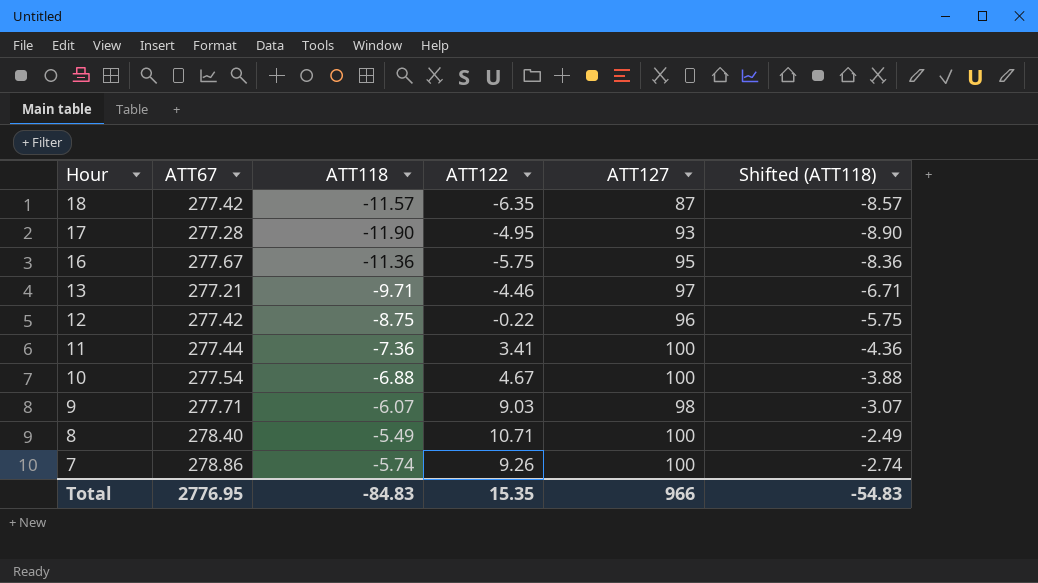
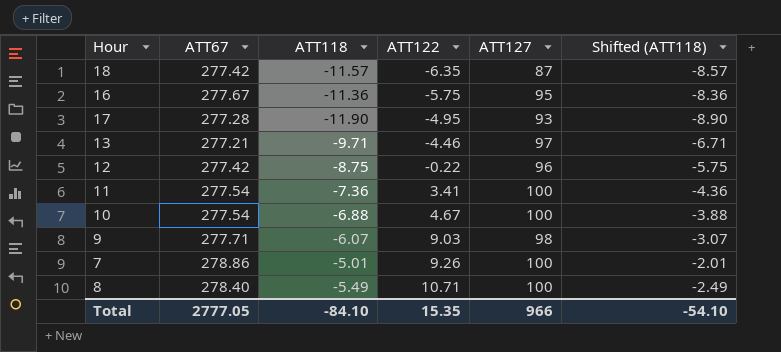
row order: Hour descending -> ATT122 ascending
11 | ATT67: 277.44 -> 277.54
7 | ATT118: -5.74 -> -5.01
7 | Shifted (ATT118): -2.74 -> -2.01
Total | ATT67: 2776.95 -> 2777.05
Total | ATT118: -84.83 -> -84.10
Total | Shifted (ATT118): -54.83 -> -54.10

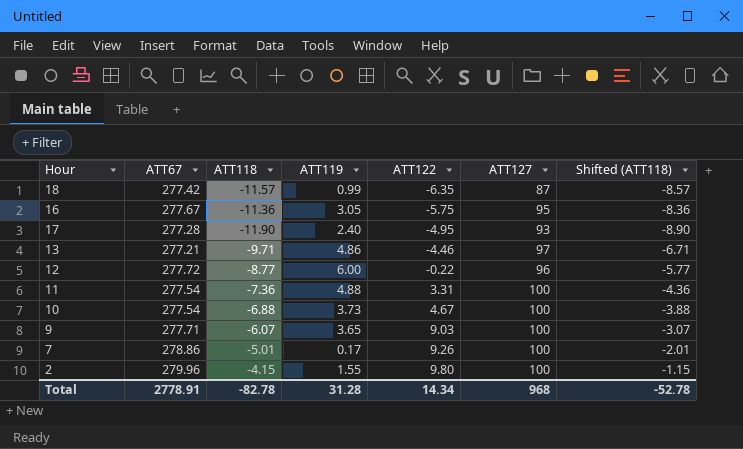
column ATT119 | position: none -> 4
row 8: 278.40 | -5.49 | 10.71 | 100 | -2.49 -> none
12 | ATT67: 277.42 -> 277.72
12 | ATT118: -8.75 -> -8.77
12 | Shifted (ATT118): -5.75 -> -5.77
11 | ATT122: 3.41 -> 3.31
9 | ATT127: 98 -> 100
row 2: none -> 279.96 | -4.15 | 1.55 | 9.80 | 100 | -1.15
Total | ATT67: 2777.05 -> 2778.91
Total | ATT118: -84.10 -> -82.78
Total | ATT122: 15.35 -> 14.34
Total | ATT127: 966 -> 968
Total | Shifted (ATT118): -54.10 -> -52.78

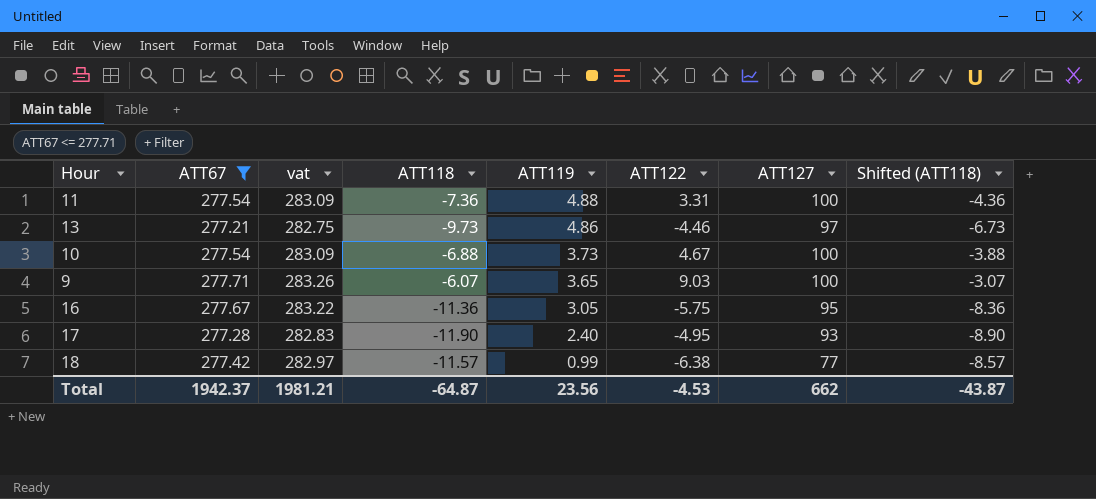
filter: none -> ATT67 <= 277.71
row order: ATT122 ascending -> ATT119 descending
column vat | formula: none -> [ATT67] * 1.02
13 | ATT118: -9.71 -> -9.73
13 | Shifted (ATT118): -6.71 -> -6.73
18 | ATT122: -6.35 -> -6.38
18 | ATT127: 87 -> 77
Total | ATT67: 2778.91 -> 1942.37
Total | ATT118: -82.78 -> -64.87
Total | ATT119: 31.28 -> 23.56
Total | ATT122: 14.34 -> -4.53
Total | ATT127: 968 -> 662
Total | Shifted (ATT118): -52.78 -> -43.87

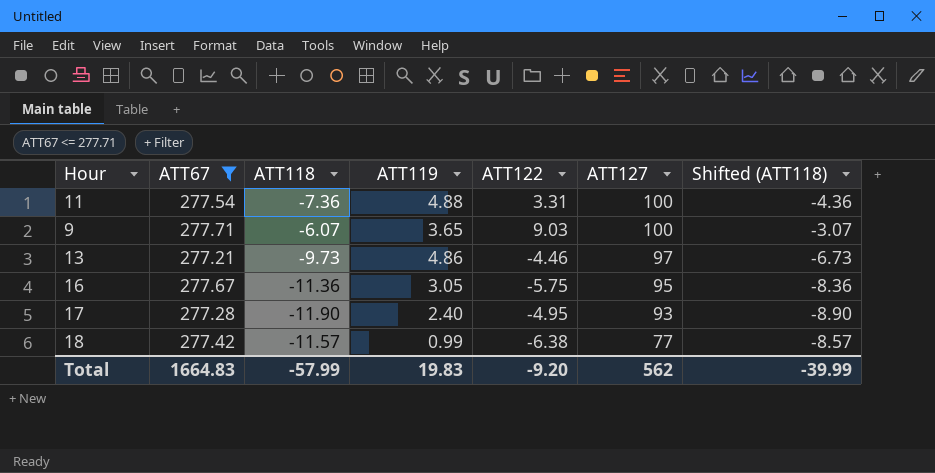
row order: ATT119 descending -> ATT127 descending
column vat | formula: [ATT67] * 1.02 -> none
row 10: 277.54 | 283.09 | -6.88 | 3.73 | 4.67 | 100 | -3.88 -> none
Total | ATT67: 1942.37 -> 1664.83
Total | ATT118: -64.87 -> -57.99
Total | ATT119: 23.56 -> 19.83
Total | ATT122: -4.53 -> -9.20
Total | ATT127: 662 -> 562
Total | Shifted (ATT118): -43.87 -> -39.99

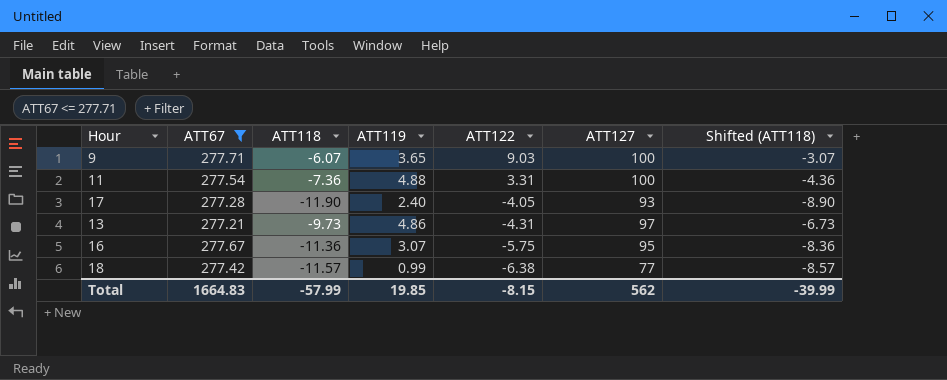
row order: ATT127 descending -> ATT122 descending
17 | ATT122: -4.95 -> -4.05
13 | ATT122: -4.46 -> -4.31
16 | ATT119: 3.05 -> 3.07
Total | ATT119: 19.83 -> 19.85
Total | ATT122: -9.20 -> -8.15

